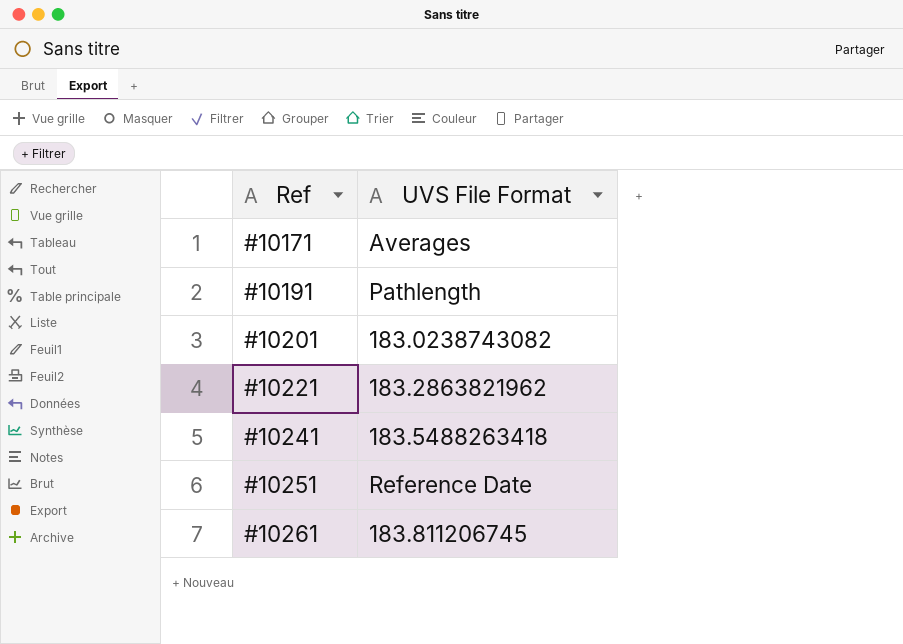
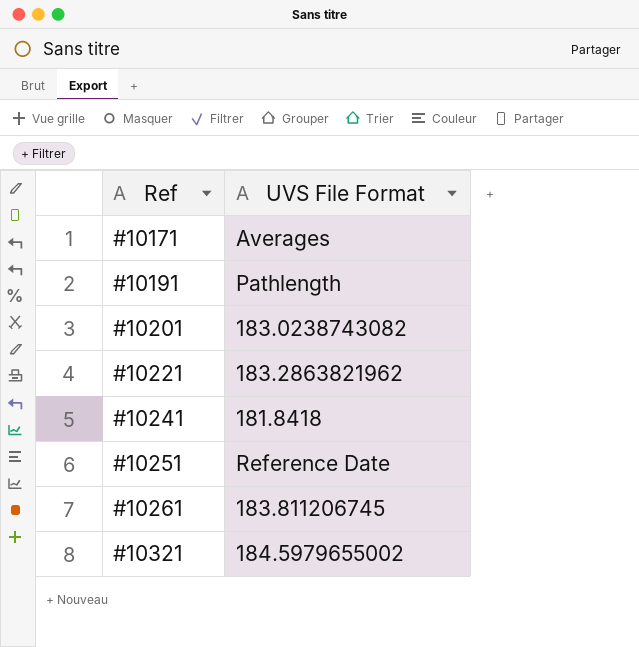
#10241 | UVS File Format: 183.5488263418 -> 181.8418
row #10321: none -> 184.5979655002

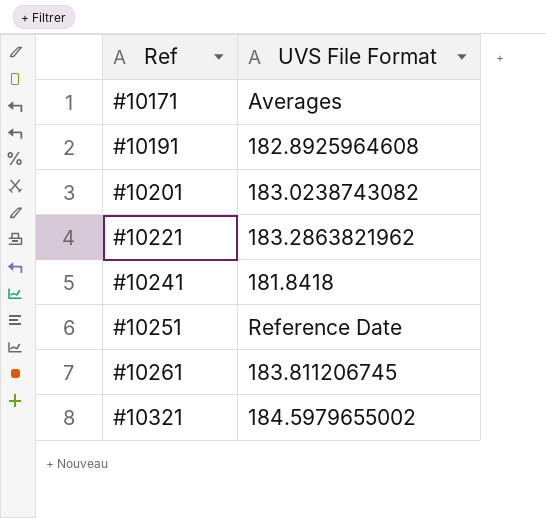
#10191 | UVS File Format: Pathlength -> 182.8925964608

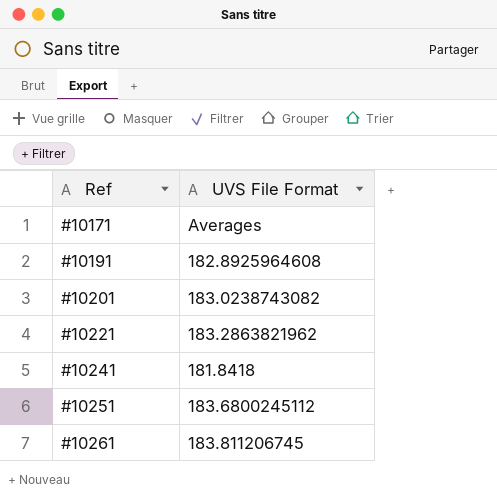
row #10321: 184.5979655002 -> none
#10251 | UVS File Format: Reference Date -> 183.6800245112

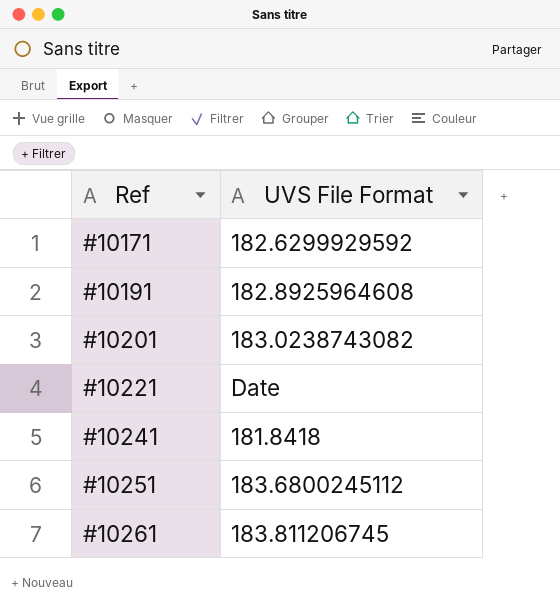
#10171 | UVS File Format: Averages -> 182.6299929592
#10221 | UVS File Format: 183.2863821962 -> Date

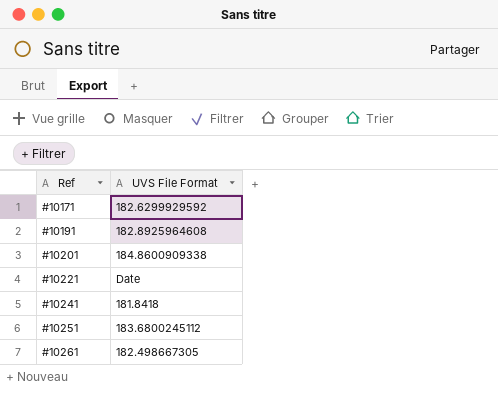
#10201 | UVS File Format: 183.0238743082 -> 184.8600909338
#10261 | UVS File Format: 183.811206745 -> 182.498667305

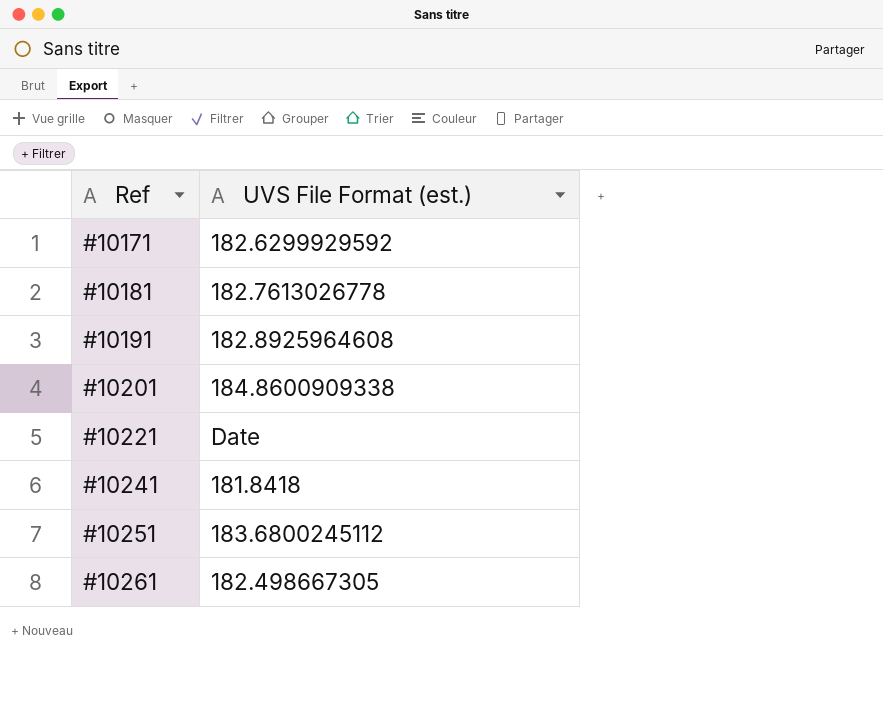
column name: UVS File Format -> UVS File Format (est.)
row #10181: none -> 182.7613026778

